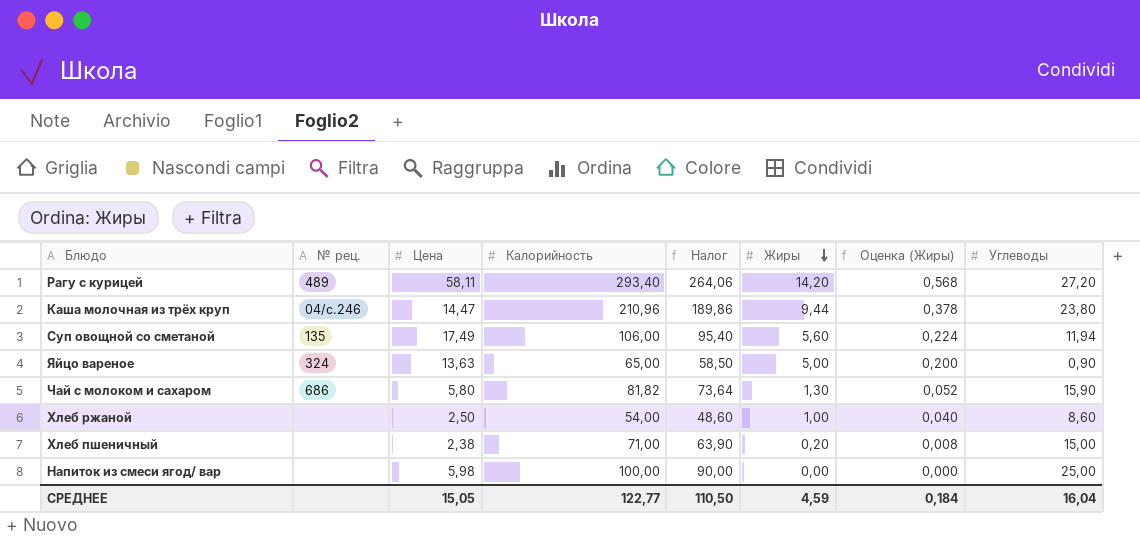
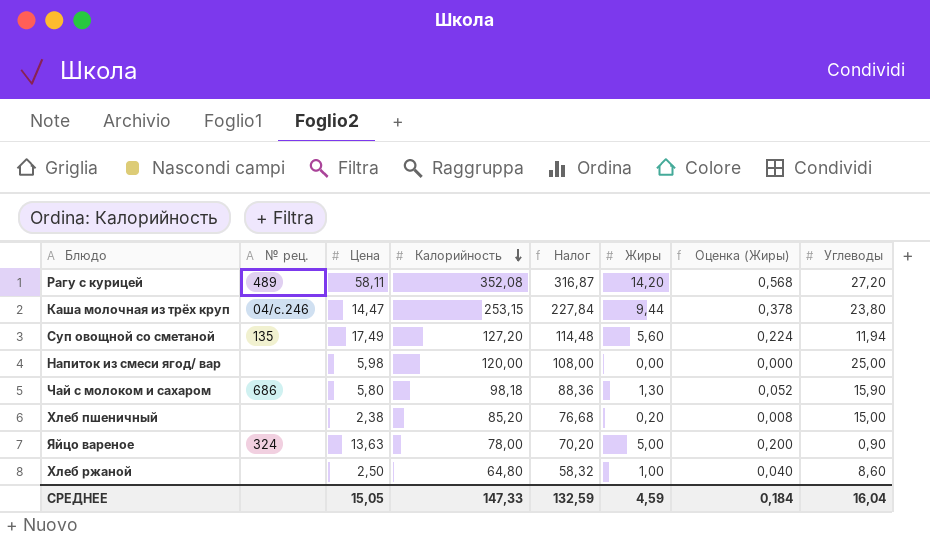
row order: Жиры descending -> Калорийность descending
Рагу с курицей | Калорийность: 293,40 -> 352,08
Рагу с курицей | Налог: 264,06 -> 316,87
Каша молочная из трёх круп | Калорийность: 210,96 -> 253,15
Каша молочная из трёх круп | Налог: 189,86 -> 227,84
Суп овощной со сметаной | Калорийность: 106,00 -> 127,20
Суп овощной со сметаной | Налог: 95,40 -> 114,48
Напиток из смеси ягод/ вар | Калорийность: 100,00 -> 120,00
Напиток из смеси ягод/ вар | Налог: 90,00 -> 108,00
Чай с молоком и сахаром | Калорийность: 81,82 -> 98,18
Чай с молоком и сахаром | Налог: 73,64 -> 88,36
Хлеб пшеничный | Калорийность: 71,00 -> 85,20
Хлеб пшеничный | Налог: 63,90 -> 76,68
Яйцо вареное | Калорийность: 65,00 -> 78,00
Яйцо вареное | Налог: 58,50 -> 70,20
Хлеб ржаной | Калорийность: 54,00 -> 64,80
Хлеб ржаной | Налог: 48,60 -> 58,32
СРЕДНЕЕ | Калорийность: 122,77 -> 147,33
СРЕДНЕЕ | Налог: 110,50 -> 132,59

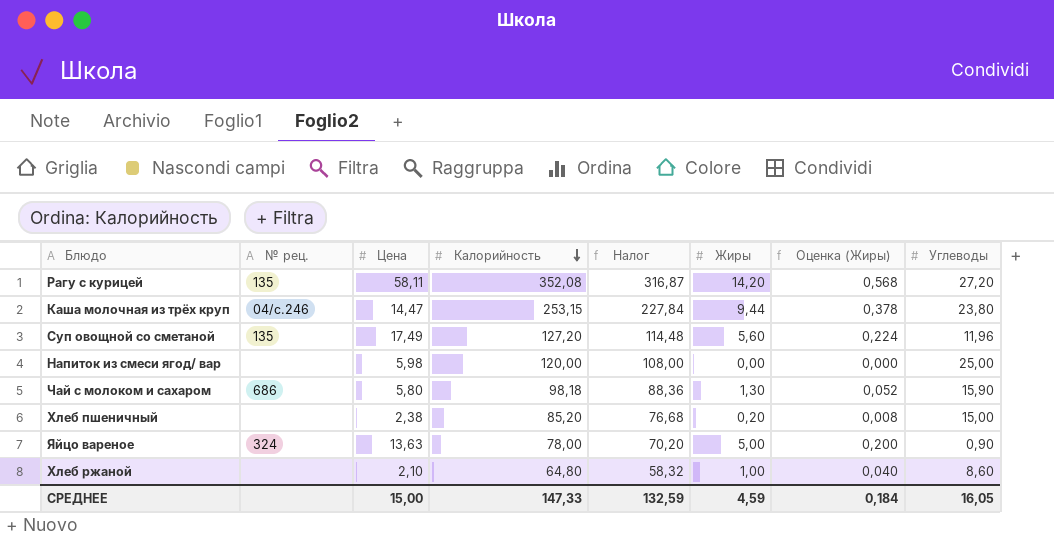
Рагу с курицей | № рец.: 489 -> 135
Суп овощной со сметаной | Углеводы: 11,94 -> 11,96
Хлеб ржаной | Цена: 2,50 -> 2,10
СРЕДНЕЕ | Цена: 15,05 -> 15,00
СРЕДНЕЕ | Углеводы: 16,04 -> 16,05

